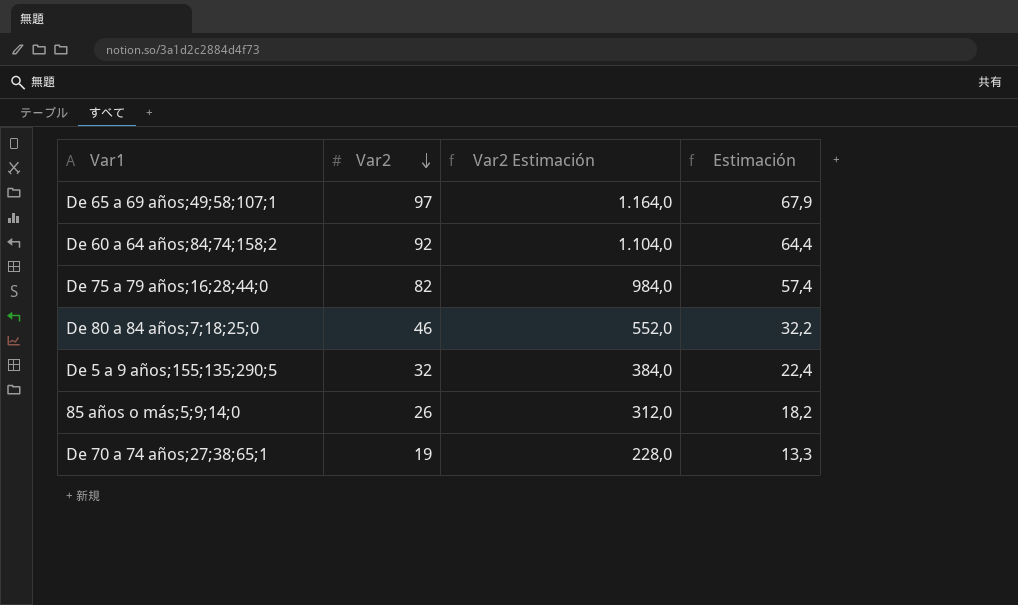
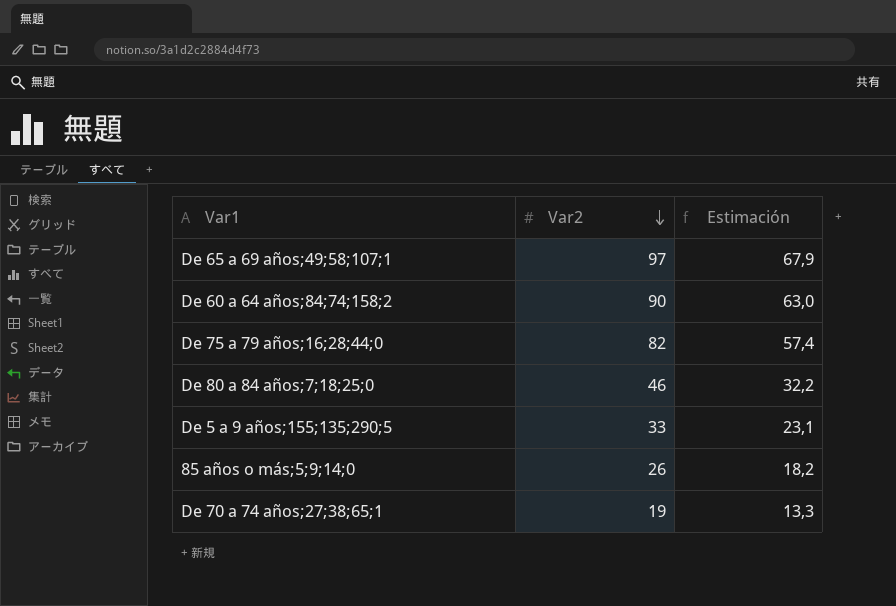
column Var2 Estimación | formula: [Var2] * 12 -> none
De 60 a 64 años;84;74;158;2 | Var2: 92 -> 90
De 60 a 64 años;84;74;158;2 | Estimación: 64,4 -> 63,0
De 5 a 9 años;155;135;290;5 | Var2: 32 -> 33
De 5 a 9 años;155;135;290;5 | Estimación: 22,4 -> 23,1

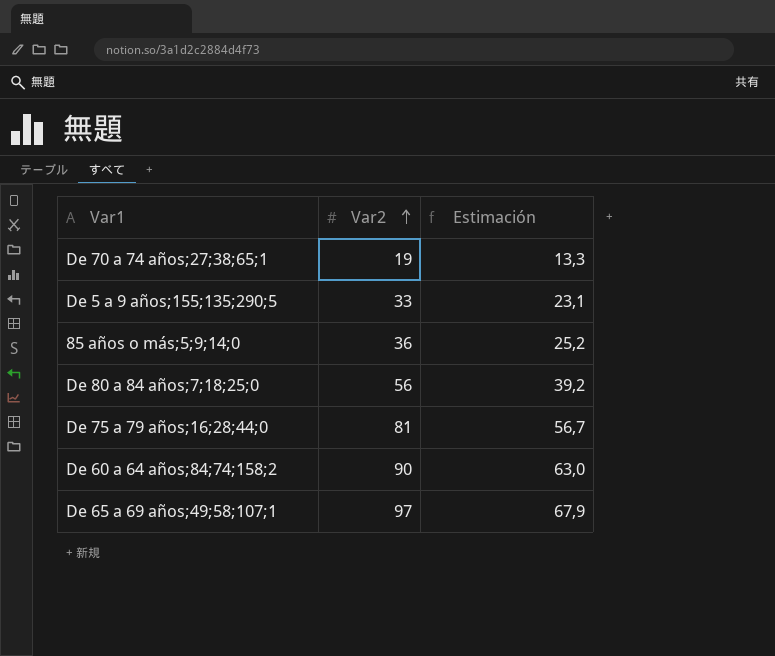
row order: Var2 descending -> Var2 ascending
85 años o más;5;9;14;0 | Var2: 26 -> 36
85 años o más;5;9;14;0 | Estimación: 18,2 -> 25,2
De 80 a 84 años;7;18;25;0 | Var2: 46 -> 56
De 80 a 84 años;7;18;25;0 | Estimación: 32,2 -> 39,2
De 75 a 79 años;16;28;44;0 | Var2: 82 -> 81
De 75 a 79 años;16;28;44;0 | Estimación: 57,4 -> 56,7

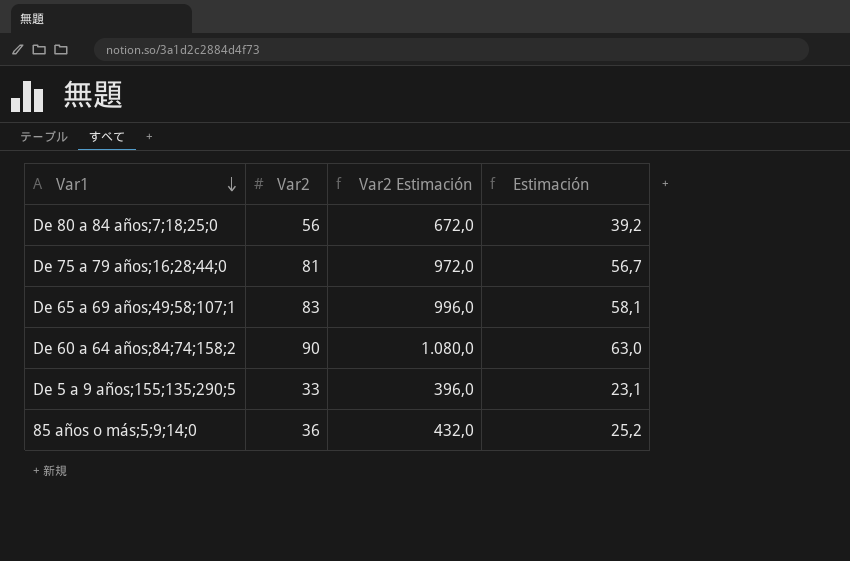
row order: Var2 ascending -> Var1 descending
column Var2 Estimación | formula: none -> [Var2] * 12
row De 70 a 74 años;27;38;65;1: 19 | 13,3 -> none
De 65 a 69 años;49;58;107;1 | Var2: 97 -> 83
De 65 a 69 años;49;58;107;1 | Estimación: 67,9 -> 58,1

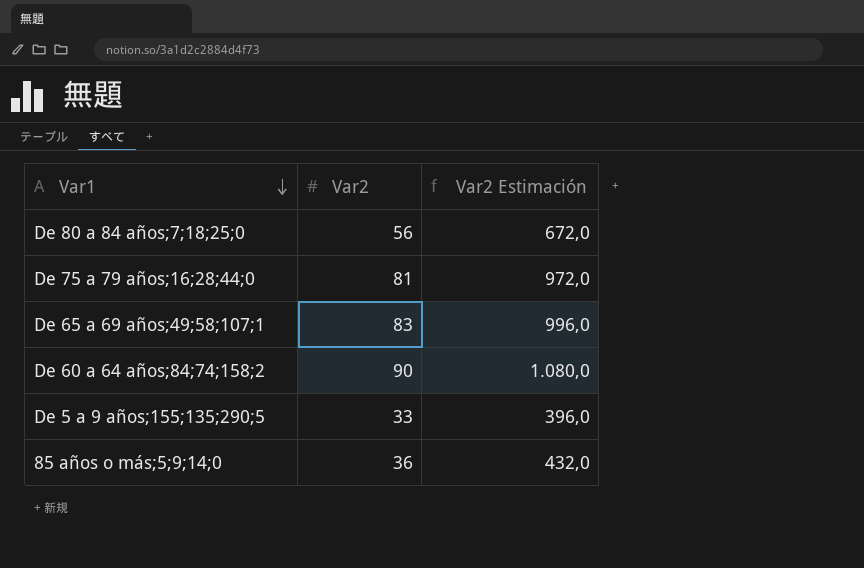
column Estimación | formula: [Var2] * 0,7 -> none

